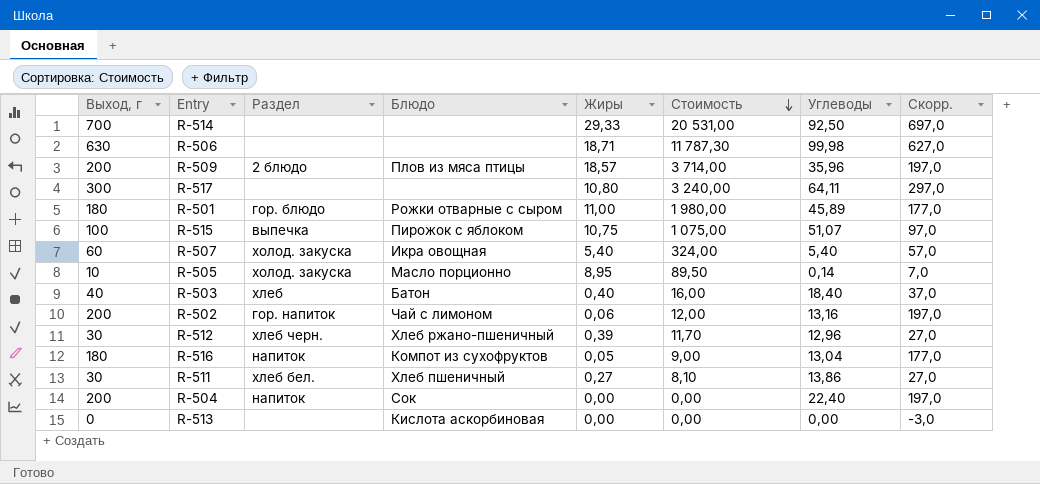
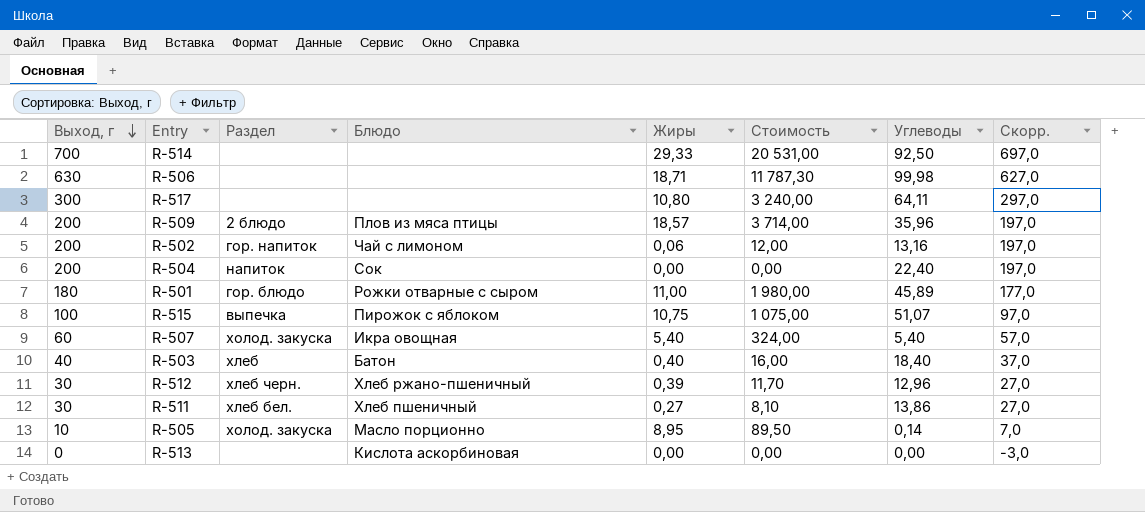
row order: Стоимость descending -> Выход, г descending
row R-516: 180 | напиток | Компот из сухофруктов | 0,05 | 9,00 | 13,04 | 177,0 -> none

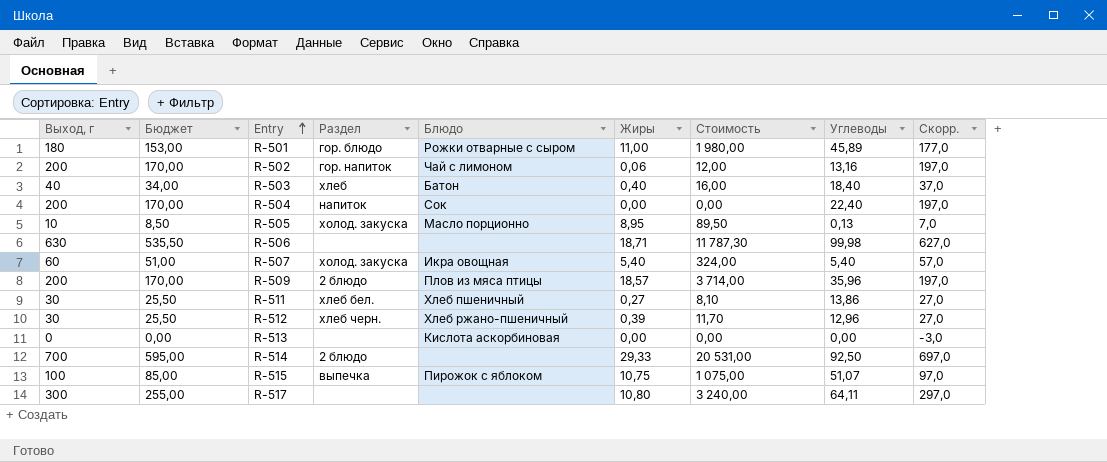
row order: Выход, г descending -> Entry ascending
column Бюджет | formula: none -> [Выход, г] * 0,85
R-505 | Углеводы: 0,14 -> 0,13
R-514 | Раздел: none -> 2 блюдо

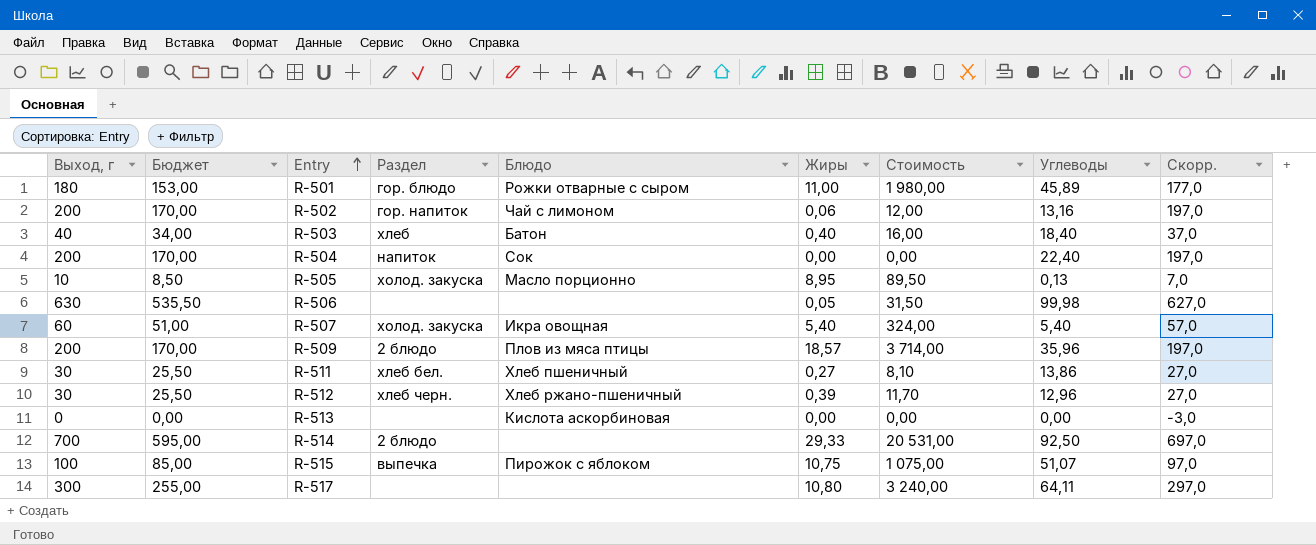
R-506 | Жиры: 18,71 -> 0,05
R-506 | Стоимость: 11 787,30 -> 31,50

